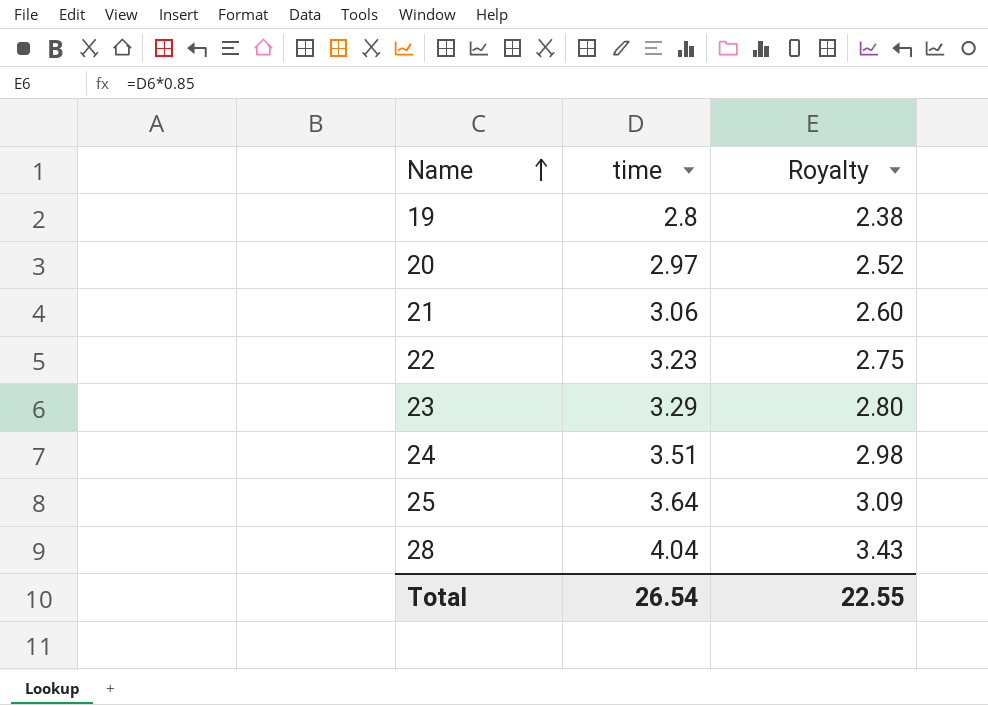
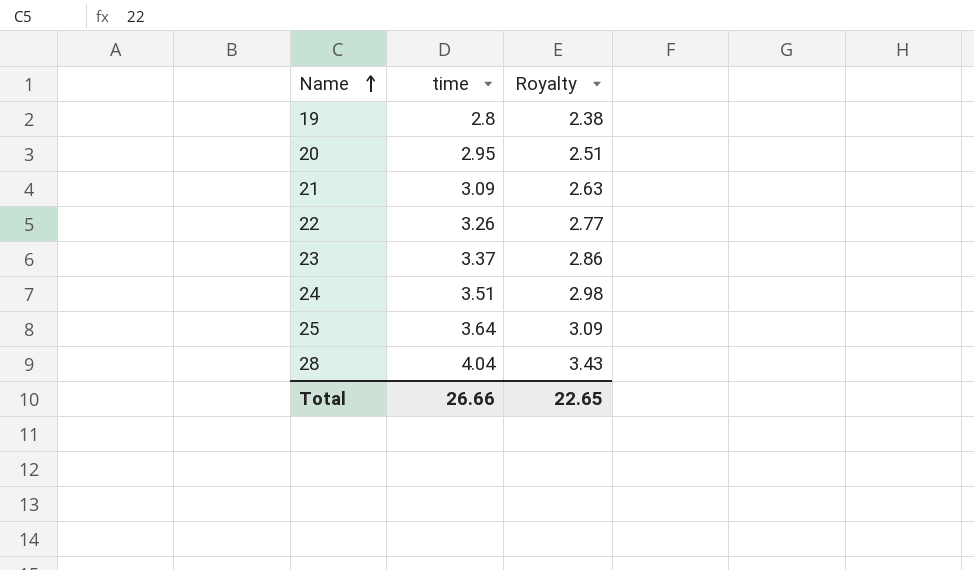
20 | time: 2.97 -> 2.95
20 | Royalty: 2.52 -> 2.51
21 | time: 3.06 -> 3.09
21 | Royalty: 2.60 -> 2.63
22 | time: 3.23 -> 3.26
22 | Royalty: 2.75 -> 2.77
23 | time: 3.29 -> 3.37
23 | Royalty: 2.80 -> 2.86
Total | time: 26.54 -> 26.66
Total | Royalty: 22.55 -> 22.65

